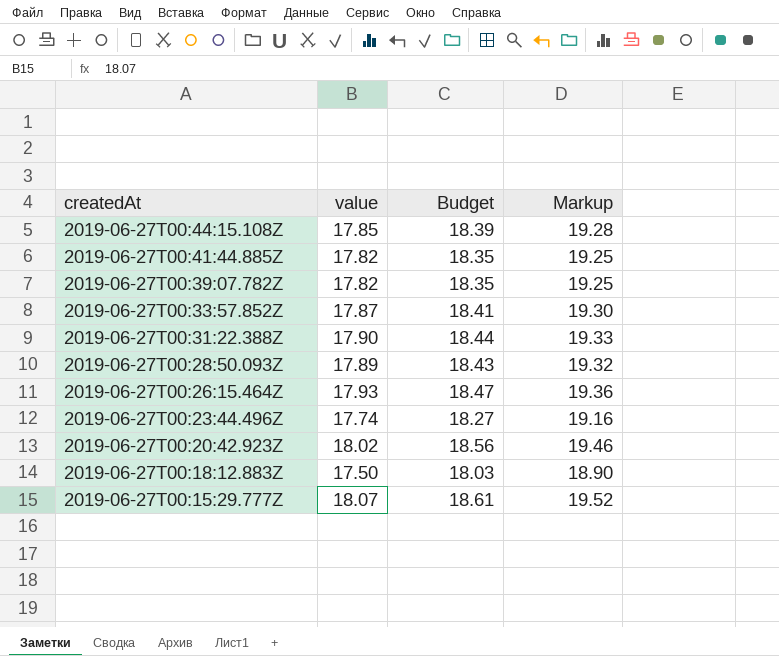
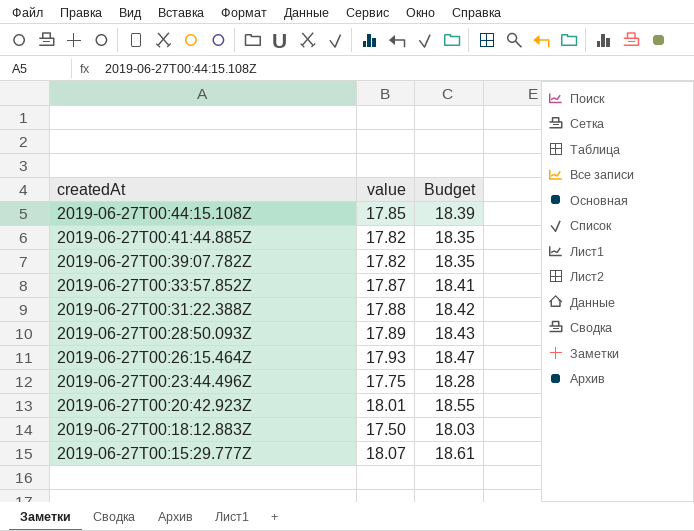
column Markup | formula: [value] * 1.08 -> none
2019-06-27T00:31:22.388Z | value: 17.90 -> 17.88
2019-06-27T00:31:22.388Z | Budget: 18.44 -> 18.42
2019-06-27T00:23:44.496Z | value: 17.74 -> 17.75
2019-06-27T00:23:44.496Z | Budget: 18.27 -> 18.28
2019-06-27T00:20:42.923Z | value: 18.02 -> 18.01
2019-06-27T00:20:42.923Z | Budget: 18.56 -> 18.55

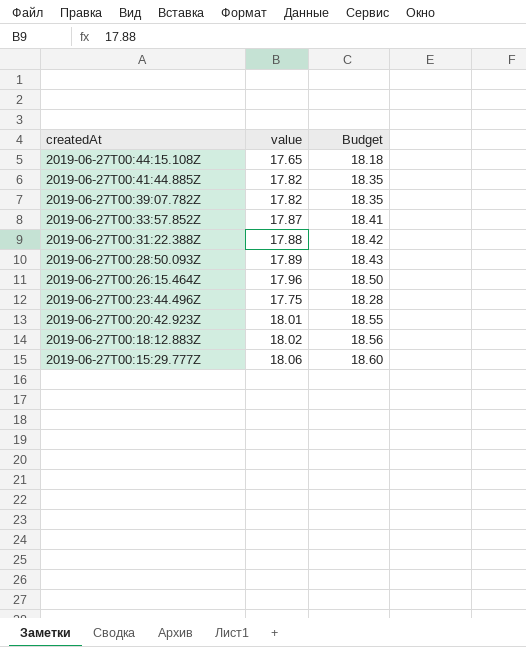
2019-06-27T00:44:15.108Z | value: 17.85 -> 17.65
2019-06-27T00:44:15.108Z | Budget: 18.39 -> 18.18
2019-06-27T00:26:15.464Z | value: 17.93 -> 17.96
2019-06-27T00:26:15.464Z | Budget: 18.47 -> 18.50
2019-06-27T00:18:12.883Z | value: 17.50 -> 18.02
2019-06-27T00:18:12.883Z | Budget: 18.03 -> 18.56
2019-06-27T00:15:29.777Z | value: 18.07 -> 18.06
2019-06-27T00:15:29.777Z | Budget: 18.61 -> 18.60

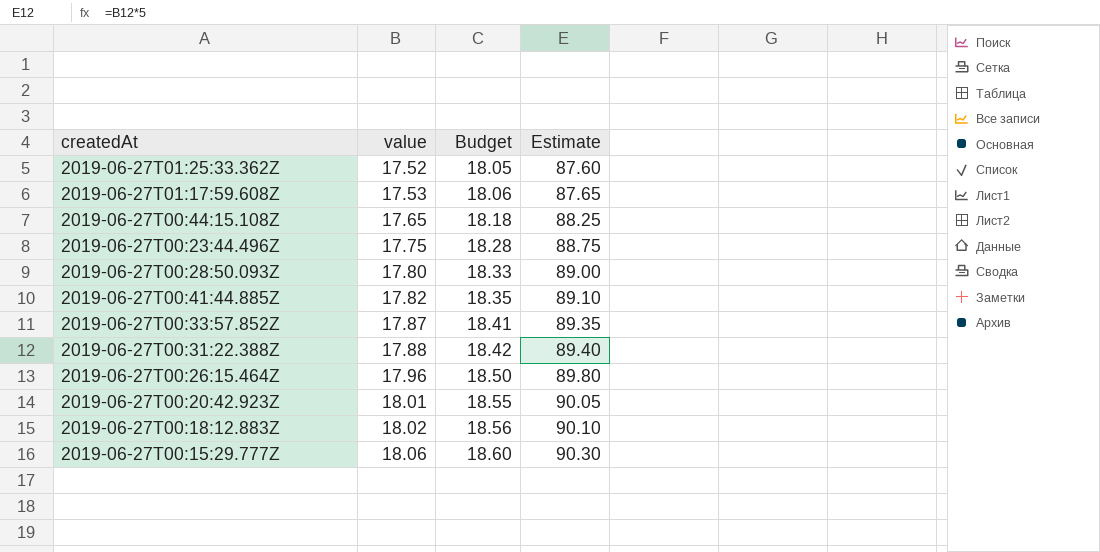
row order: createdAt descending -> value ascending
column Estimate | formula: none -> [value] * 5
row 2019-06-27T00:39:07.782Z: 17.82 | 18.35 -> none
row 2019-06-27T01:25:33.362Z: none -> 17.52 | 18.05 | 87.60
row 2019-06-27T01:17:59.608Z: none -> 17.53 | 18.06 | 87.65
2019-06-27T00:28:50.093Z | value: 17.89 -> 17.80
2019-06-27T00:28:50.093Z | Budget: 18.43 -> 18.33

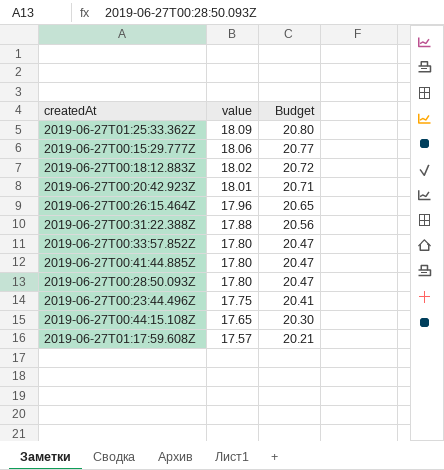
row order: value ascending -> value descending
column Estimate | formula: [value] * 5 -> none
column Budget | formula: [value] * 1.03 -> [value] * 1.15
2019-06-27T01:25:33.362Z | value: 17.52 -> 18.09
2019-06-27T00:33:57.852Z | value: 17.87 -> 17.80
2019-06-27T00:41:44.885Z | value: 17.82 -> 17.80
2019-06-27T01:17:59.608Z | value: 17.53 -> 17.57

